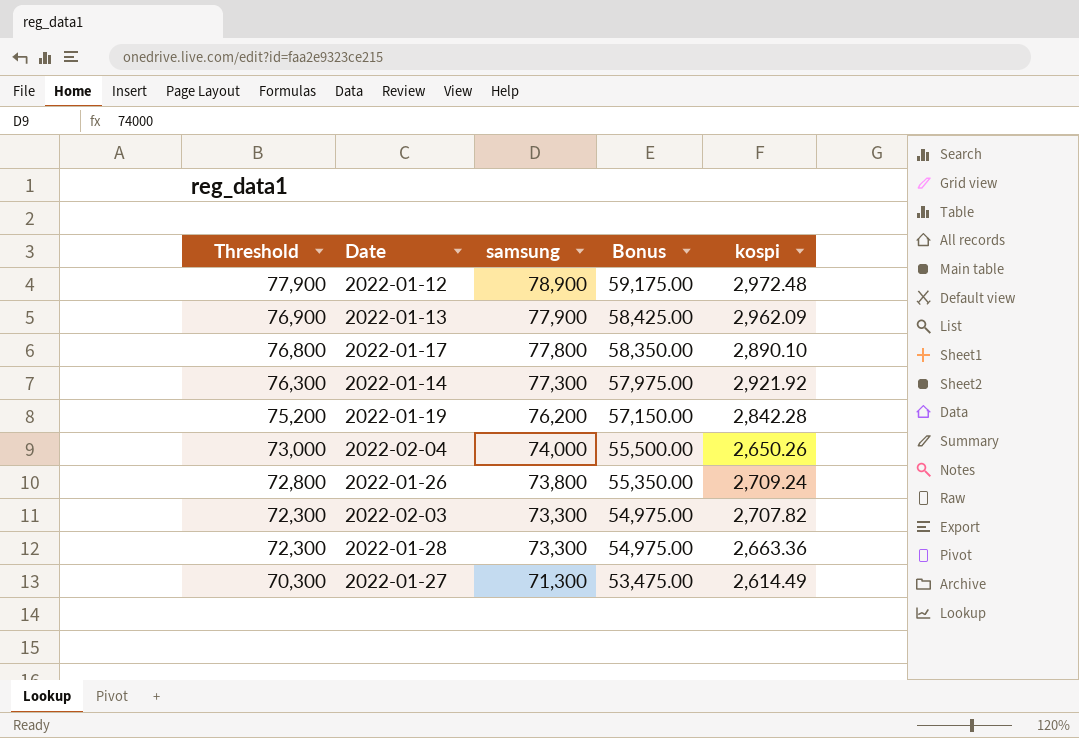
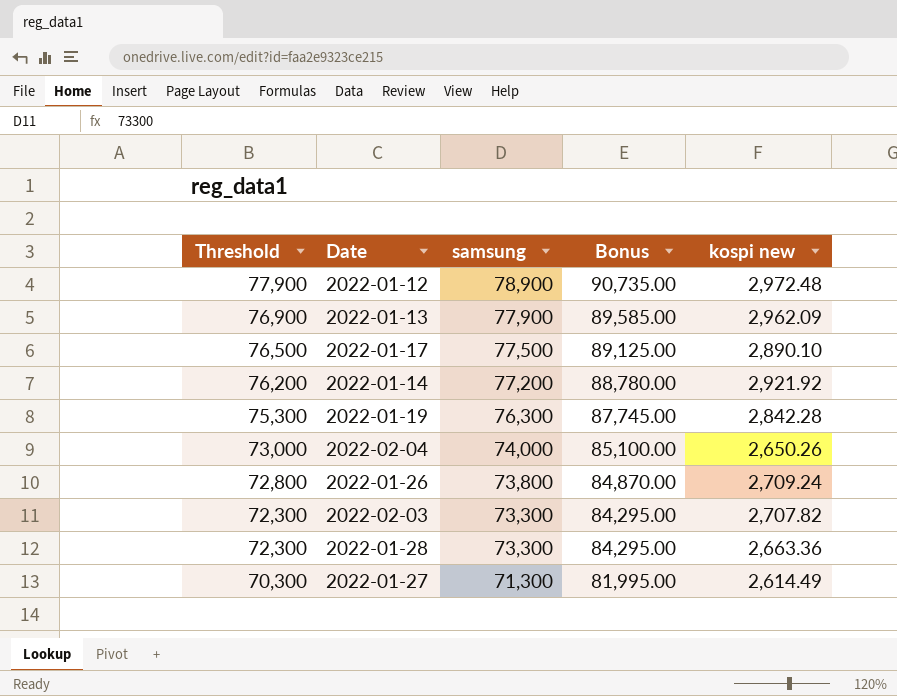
column Bonus | formula: [samsung] * 0.75 -> [samsung] * 1.15
column name: kospi -> kospi new
2022-01-17 | Threshold: 76,800 -> 76,500
2022-01-17 | samsung: 77,800 -> 77,500
2022-01-14 | Threshold: 76,300 -> 76,200
2022-01-14 | samsung: 77,300 -> 77,200
2022-01-19 | Threshold: 75,200 -> 75,300
2022-01-19 | samsung: 76,200 -> 76,300

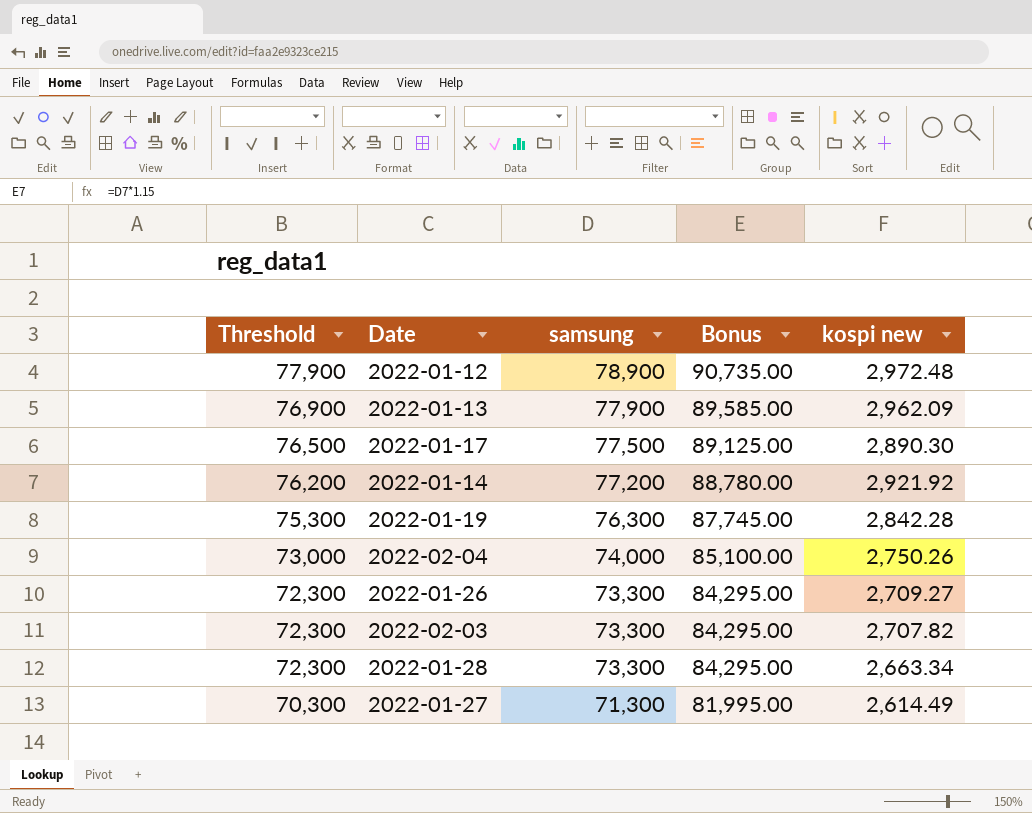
2022-01-17 | kospi new: 2,890.10 -> 2,890.30
2022-02-04 | kospi new: 2,650.26 -> 2,750.26
2022-01-26 | Threshold: 72,800 -> 72,300
2022-01-26 | samsung: 73,800 -> 73,300
2022-01-26 | Bonus: 84,870.00 -> 84,295.00
2022-01-26 | kospi new: 2,709.24 -> 2,709.27
2022-01-28 | kospi new: 2,663.36 -> 2,663.34

